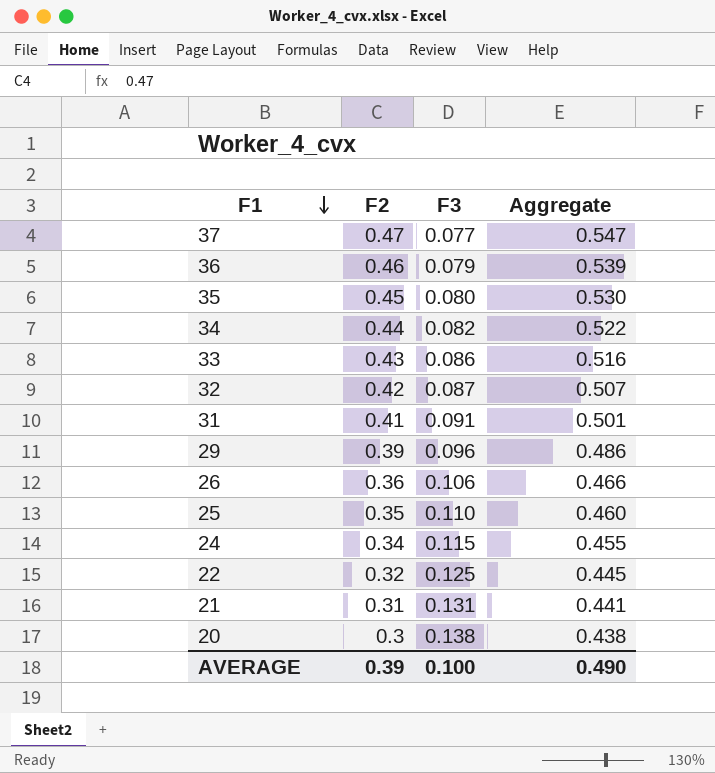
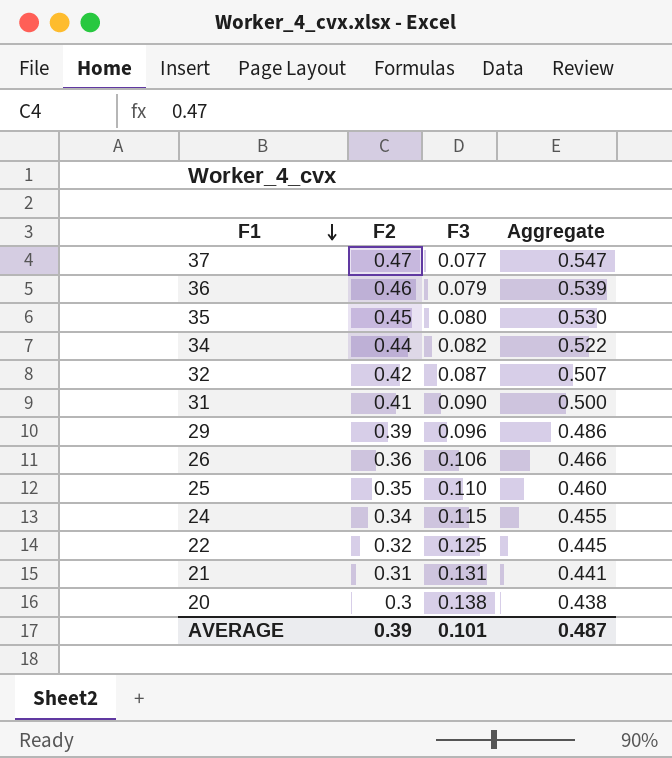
row 33: 0.43 | 0.086 | 0.516 -> none
31 | F3: 0.091 -> 0.090
31 | Aggregate: 0.501 -> 0.500
AVERAGE | F3: 0.100 -> 0.101
AVERAGE | Aggregate: 0.490 -> 0.487

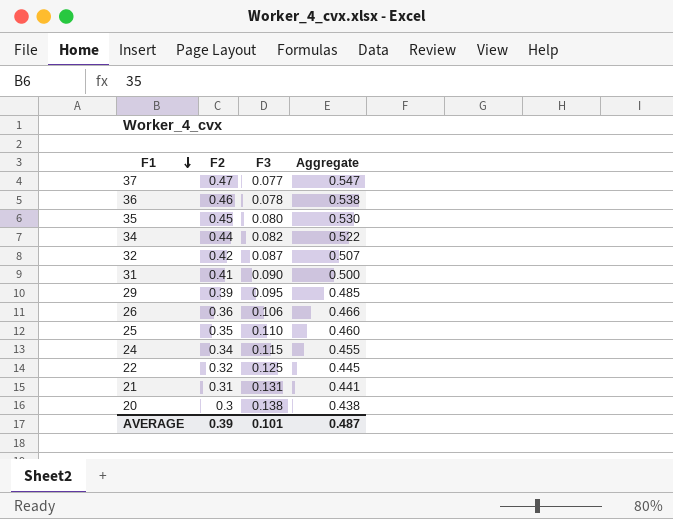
36 | F3: 0.079 -> 0.078
36 | Aggregate: 0.539 -> 0.538
29 | F3: 0.096 -> 0.095
29 | Aggregate: 0.486 -> 0.485

